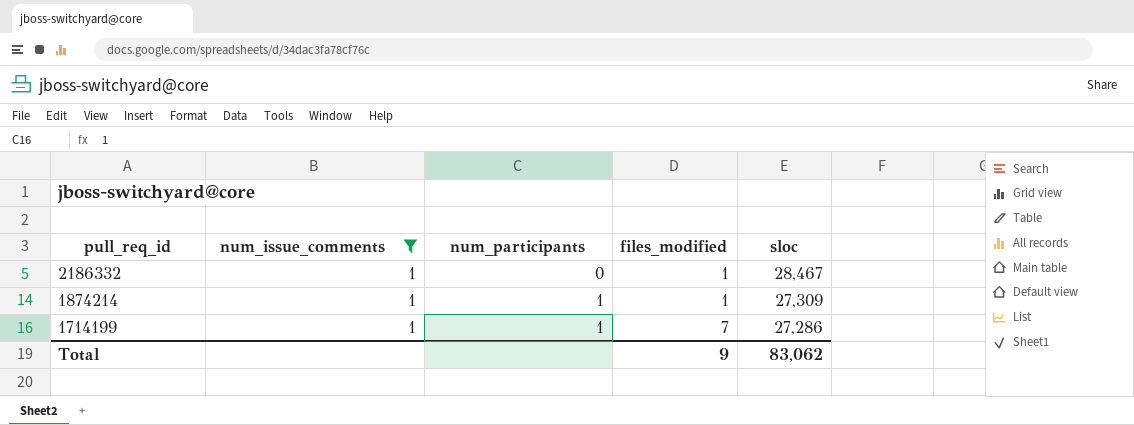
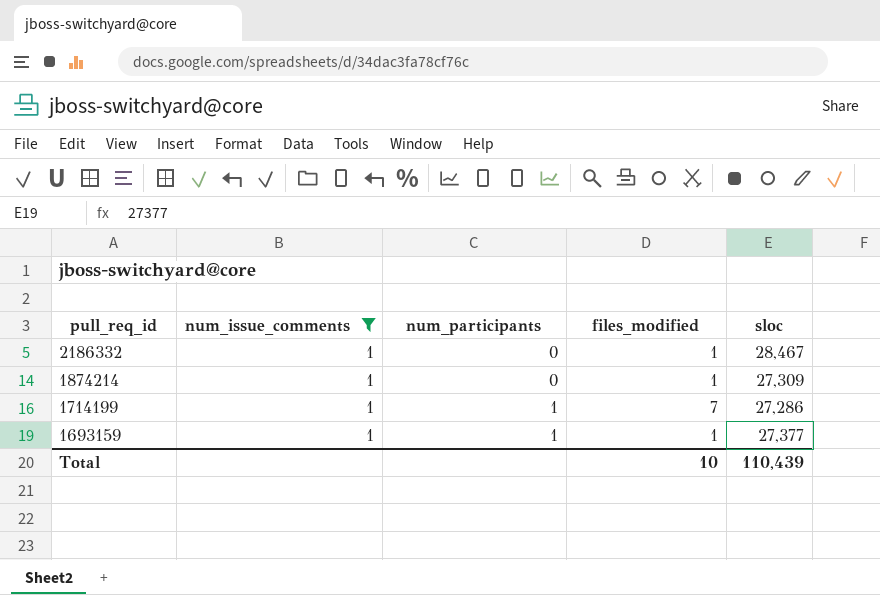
1874214 | num_participants: 1 -> 0
row 1693159: none -> 1 | 1 | 1 | 27,377
Total | files_modified: 9 -> 10
Total | sloc: 83,062 -> 110,439

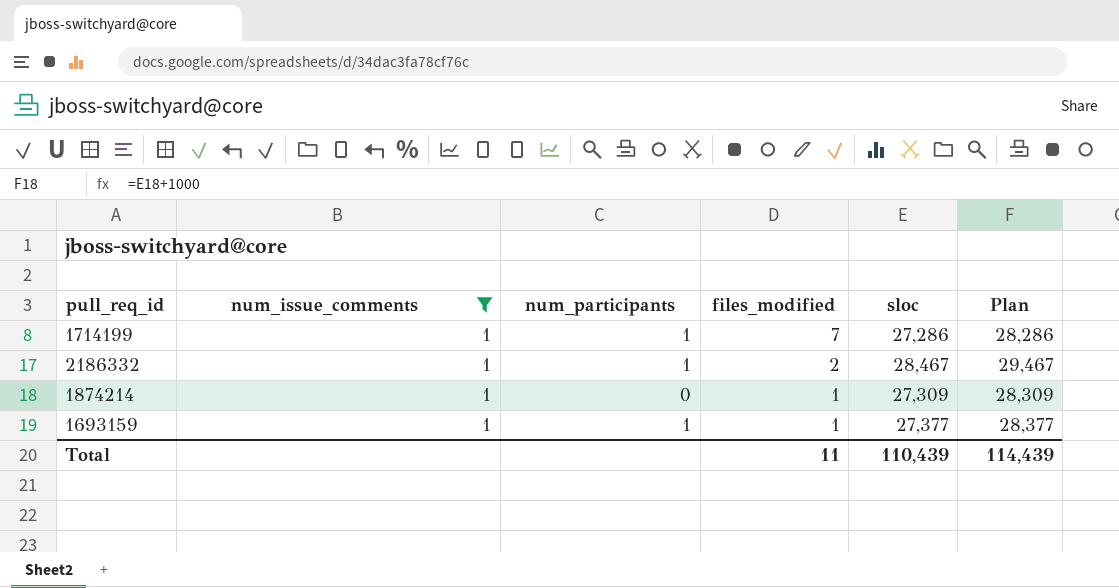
row order: pull_req_id descending -> files_modified descending
column Plan | formula: none -> [sloc] + 1000
2186332 | num_participants: 0 -> 1
2186332 | files_modified: 1 -> 2
Total | files_modified: 10 -> 11

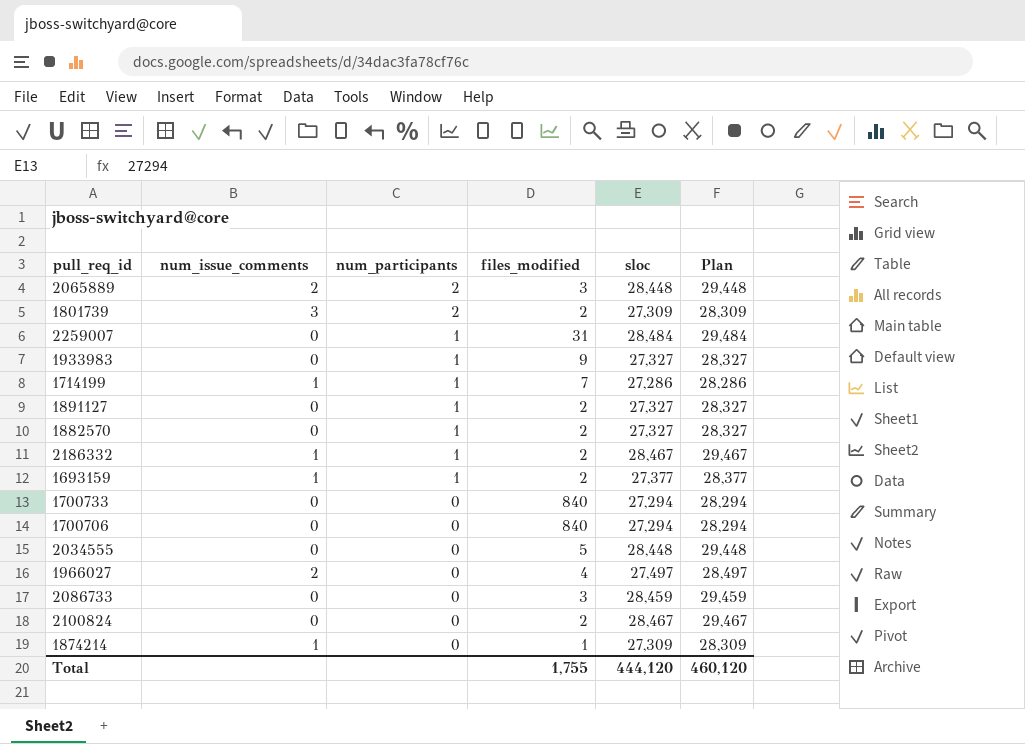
filter: num_issue_comments = 1 -> none
row order: files_modified descending -> num_participants descending
1693159 | files_modified: 1 -> 2
Total | files_modified: 11 -> 1,755
Total | sloc: 110,439 -> 444,120
Total | Plan: 114,439 -> 460,120

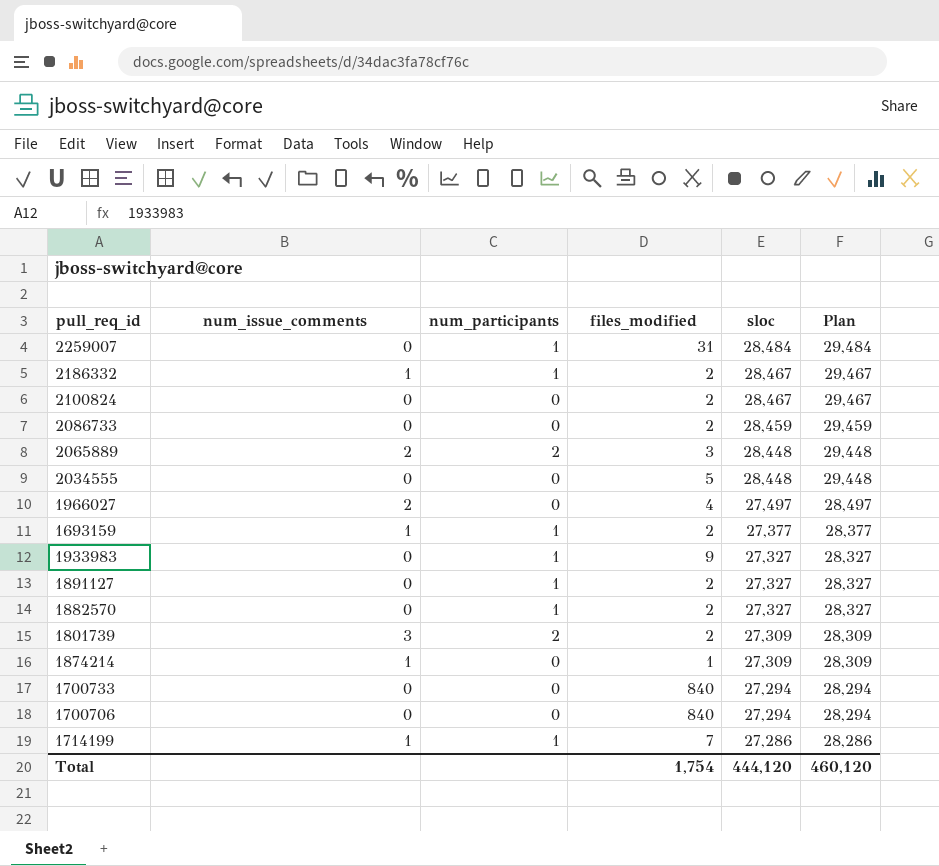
row order: num_participants descending -> sloc descending
2086733 | files_modified: 3 -> 2
Total | files_modified: 1,755 -> 1,754

